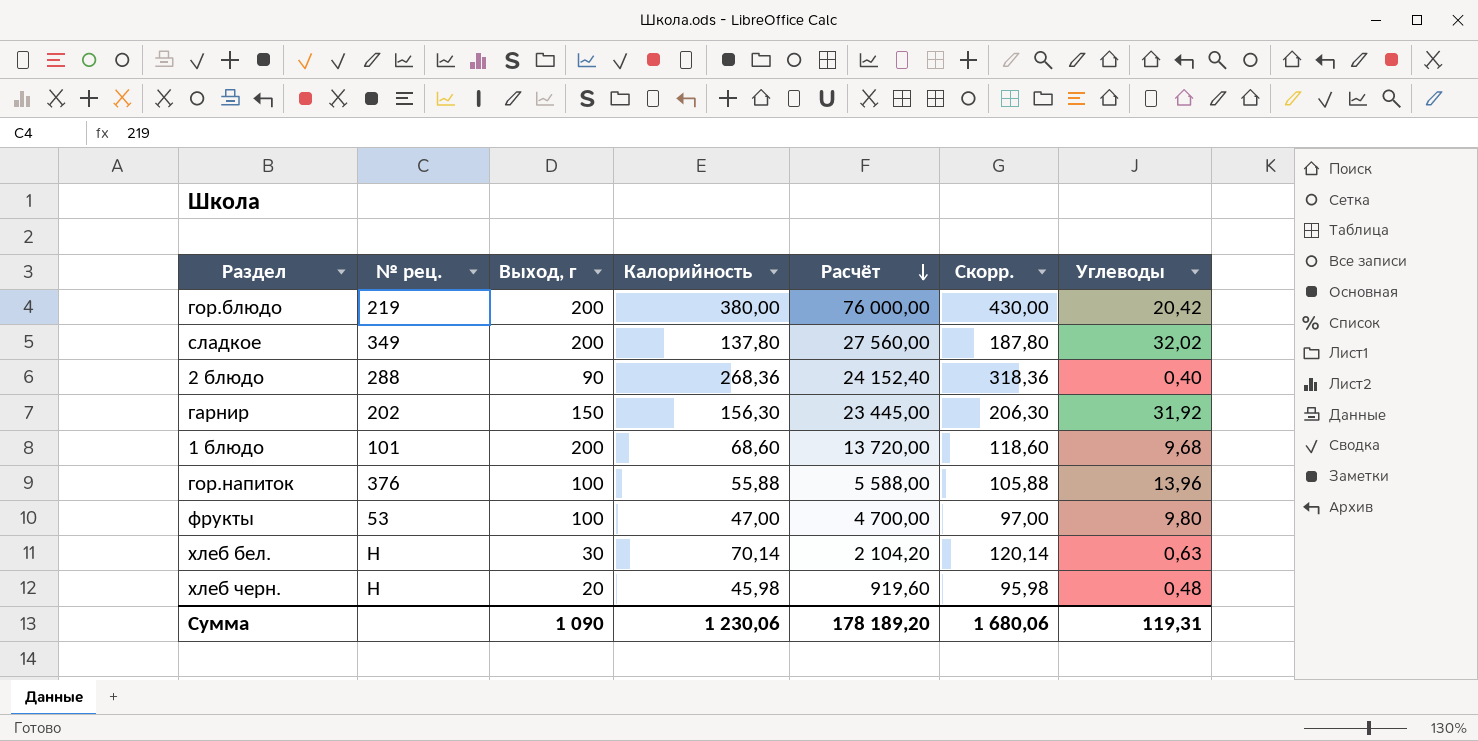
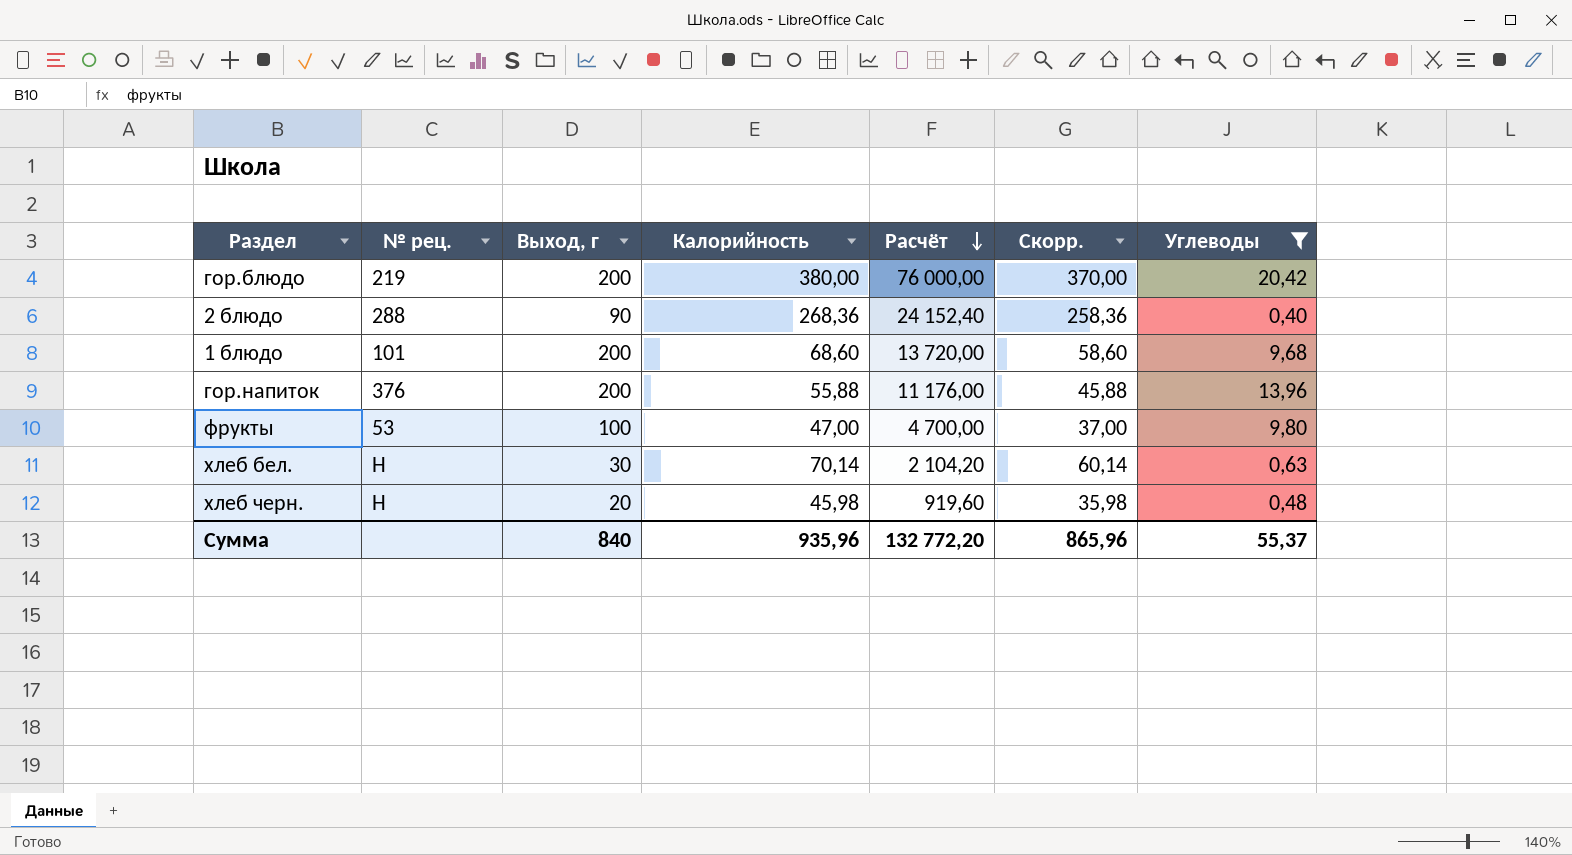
filter: none -> Углеводы <= 20,42
column Скорр. | formula: [Калорийность] + 50 -> [Калорийность] - 10
гор.напиток | Выход, г: 100 -> 200
гор.напиток | Расчёт: 5 588,00 -> 11 176,00
Сумма | Выход, г: 1 090 -> 840
Сумма | Калорийность: 1 230,06 -> 935,96
Сумма | Расчёт: 178 189,20 -> 132 772,20
Сумма | Скорр.: 1 680,06 -> 865,96
Сумма | Углеводы: 119,31 -> 55,37

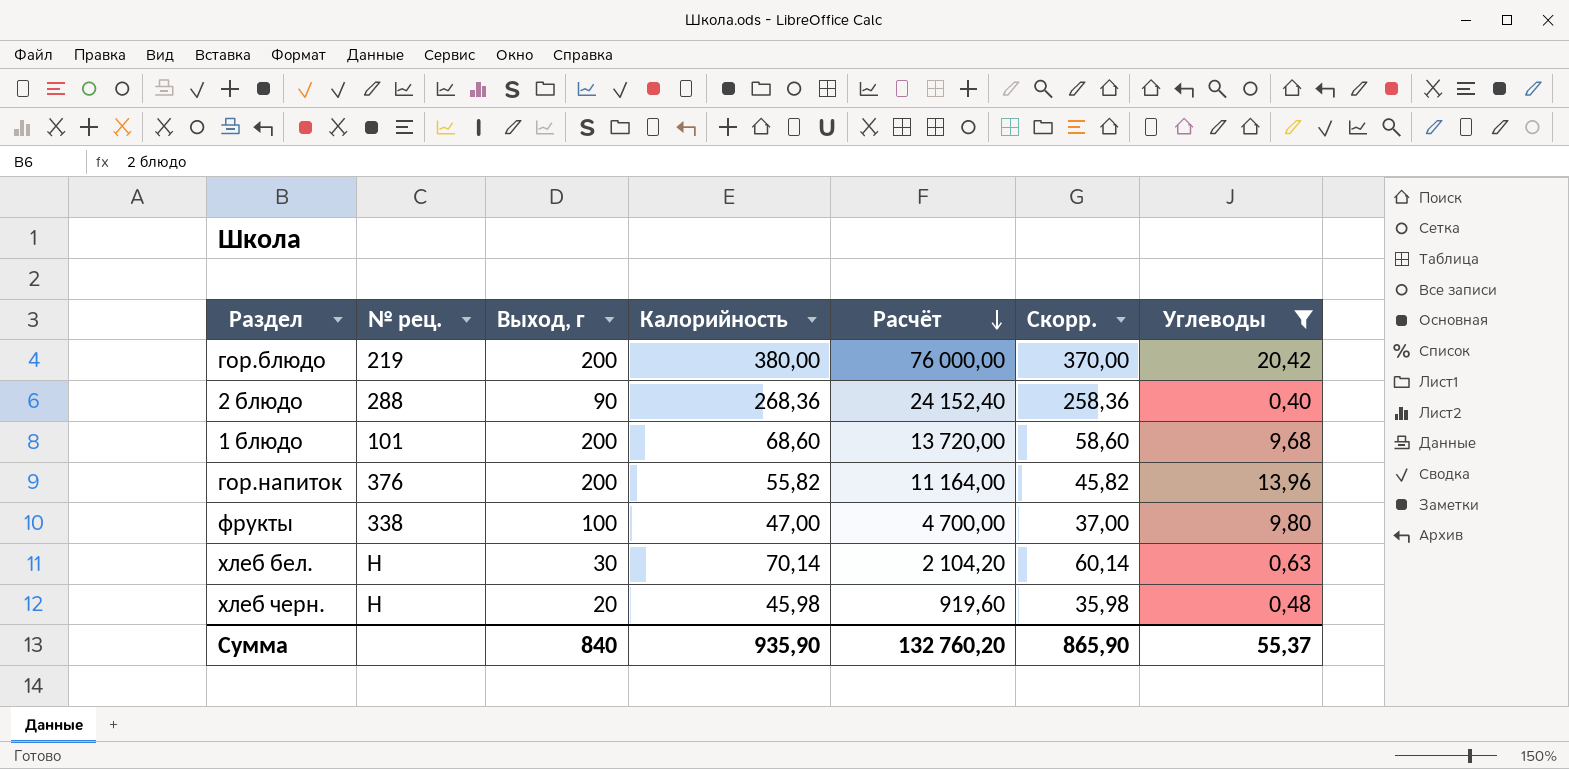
гор.напиток | Калорийность: 55,88 -> 55,82
гор.напиток | Расчёт: 11 176,00 -> 11 164,00
гор.напиток | Скорр.: 45,88 -> 45,82
фрукты | № рец.: 53 -> 338
Сумма | Калорийность: 935,96 -> 935,90
Сумма | Расчёт: 132 772,20 -> 132 760,20
Сумма | Скорр.: 865,96 -> 865,90

